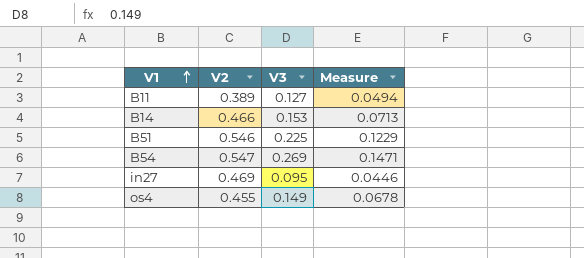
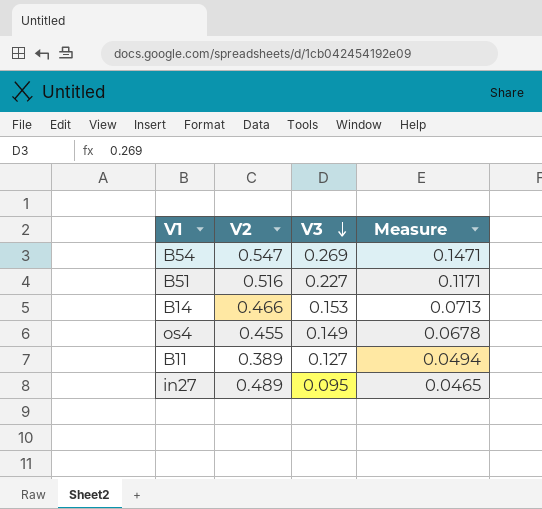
row order: V1 ascending -> V3 descending
B51 | V2: 0.546 -> 0.516
B51 | V3: 0.225 -> 0.227
B51 | Measure: 0.1229 -> 0.1171
in27 | V2: 0.469 -> 0.489
in27 | Measure: 0.0446 -> 0.0465

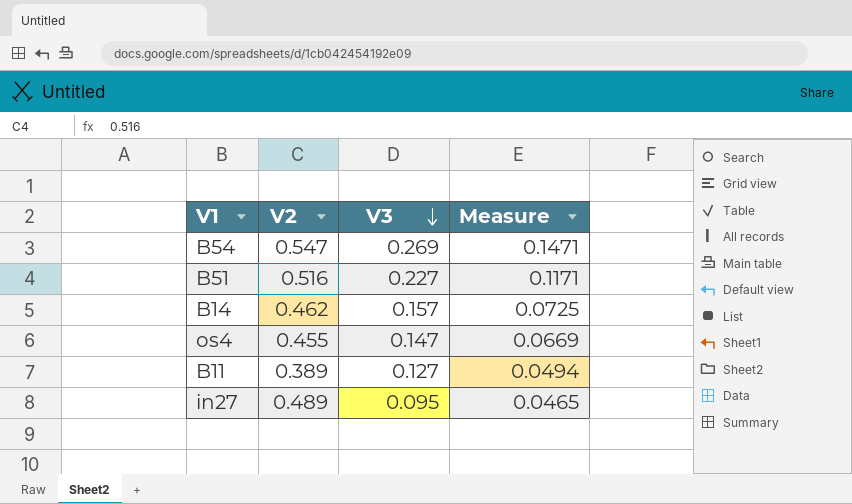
B14 | V2: 0.466 -> 0.462
B14 | V3: 0.153 -> 0.157
B14 | Measure: 0.0713 -> 0.0725
os4 | V3: 0.149 -> 0.147
os4 | Measure: 0.0678 -> 0.0669

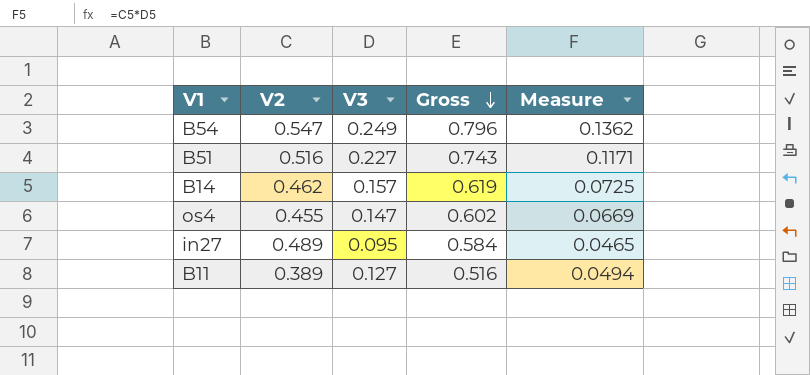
row order: V3 descending -> Gross descending
column Gross | formula: none -> [V2] + [V3]
B54 | V3: 0.269 -> 0.249
B54 | Measure: 0.1471 -> 0.1362

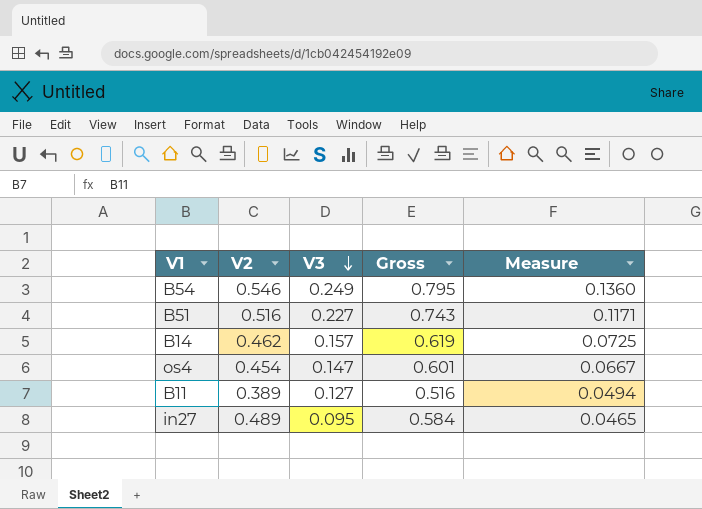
row order: Gross descending -> V3 descending
B54 | V2: 0.547 -> 0.546
B54 | Gross: 0.796 -> 0.795
B54 | Measure: 0.1362 -> 0.1360
os4 | V2: 0.455 -> 0.454
os4 | Gross: 0.602 -> 0.601
os4 | Measure: 0.0669 -> 0.0667

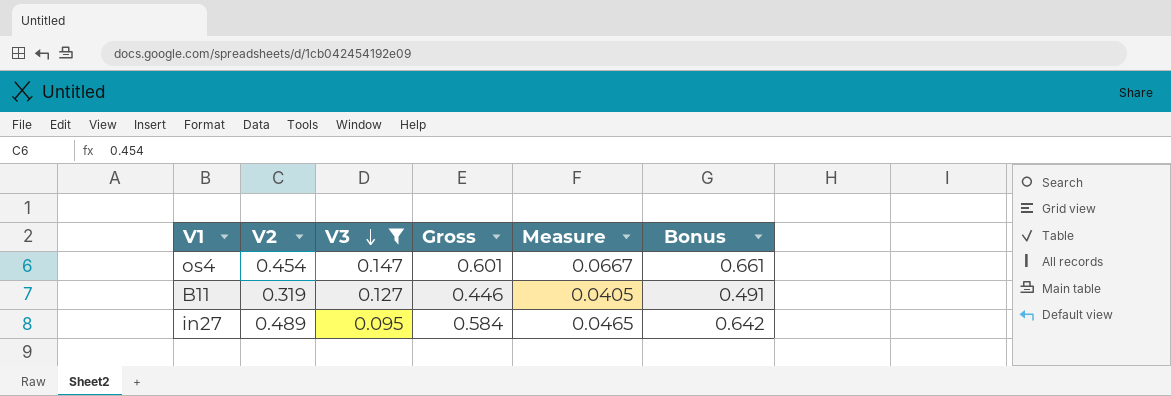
filter: none -> V3 <= 0.147
column Bonus | formula: none -> [Gross] * 1.1
B11 | V2: 0.389 -> 0.319
B11 | Gross: 0.516 -> 0.446
B11 | Measure: 0.0494 -> 0.0405

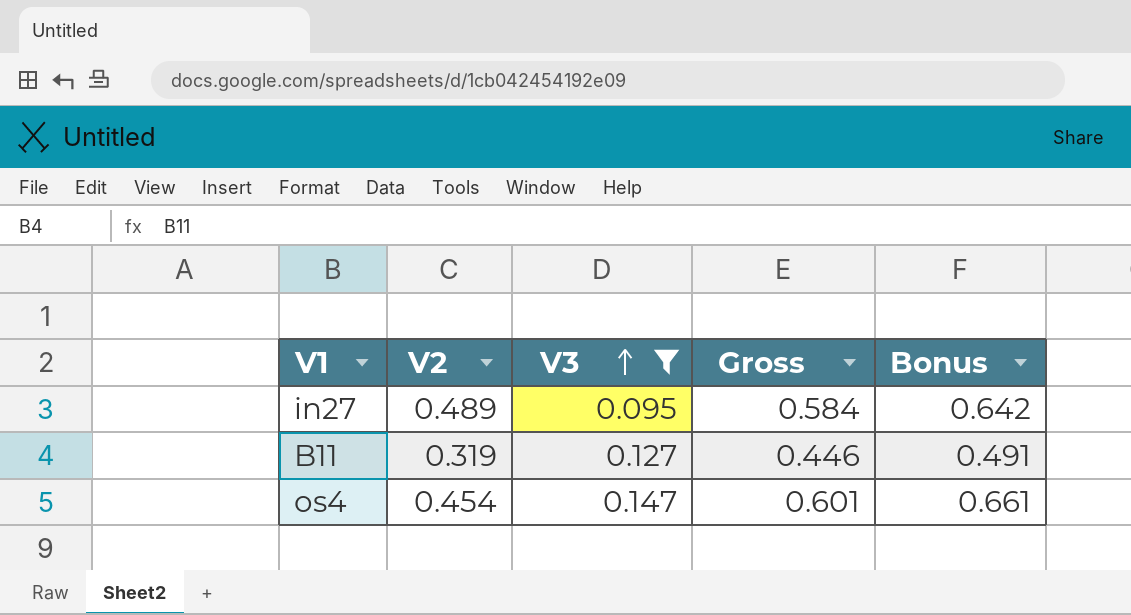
row order: V3 descending -> V3 ascending
column Measure | formula: [V2] * [V3] -> none

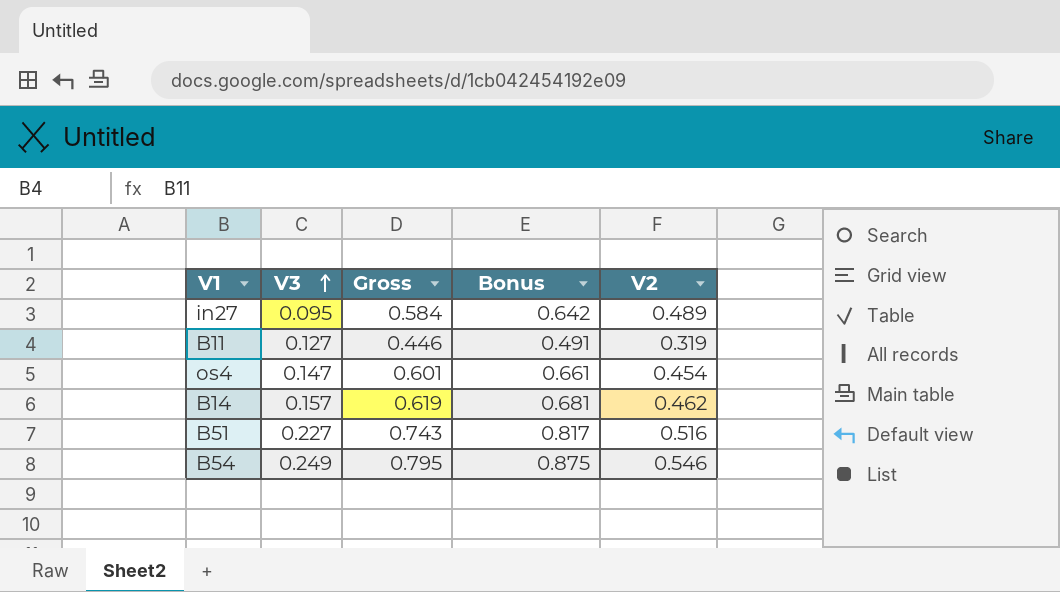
filter: V3 <= 0.147 -> none
column V2 | position: 2 -> 5

